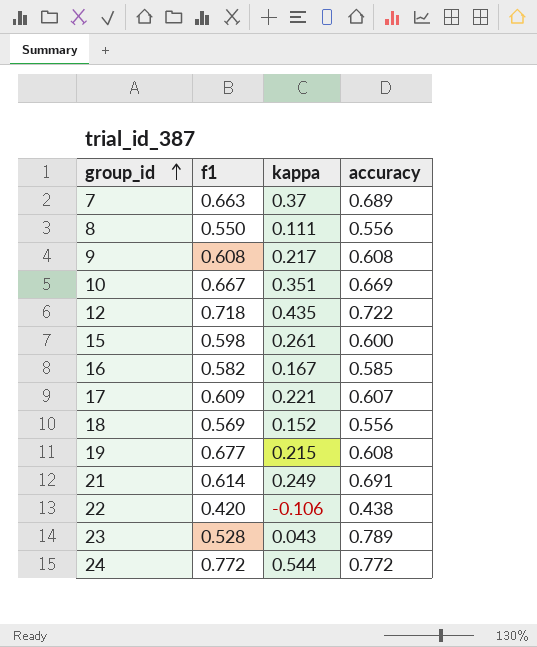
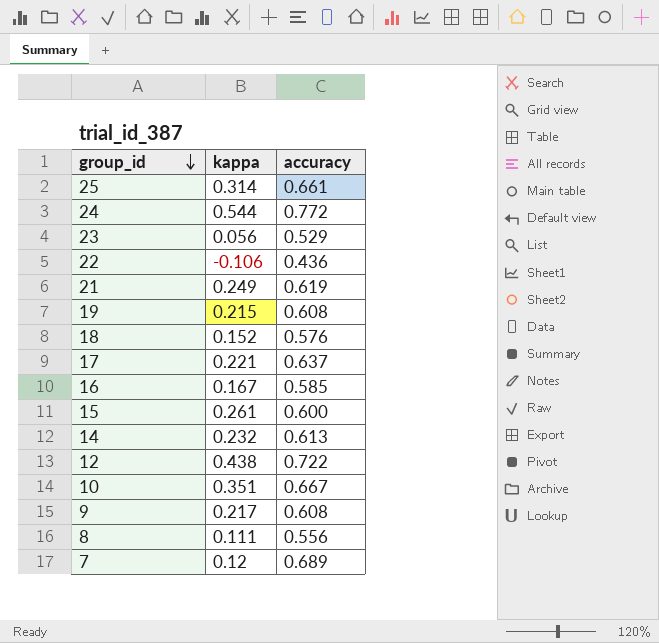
row order: group_id ascending -> group_id descending
column f1 | position: 2 -> none
row 25: none -> 0.314 | 0.661
23 | kappa: 0.043 -> 0.056
23 | accuracy: 0.789 -> 0.529
22 | accuracy: 0.438 -> 0.436
21 | accuracy: 0.691 -> 0.619
18 | accuracy: 0.556 -> 0.576
17 | accuracy: 0.607 -> 0.637
row 14: none -> 0.232 | 0.613
12 | kappa: 0.435 -> 0.438
10 | accuracy: 0.669 -> 0.667
7 | kappa: 0.37 -> 0.12

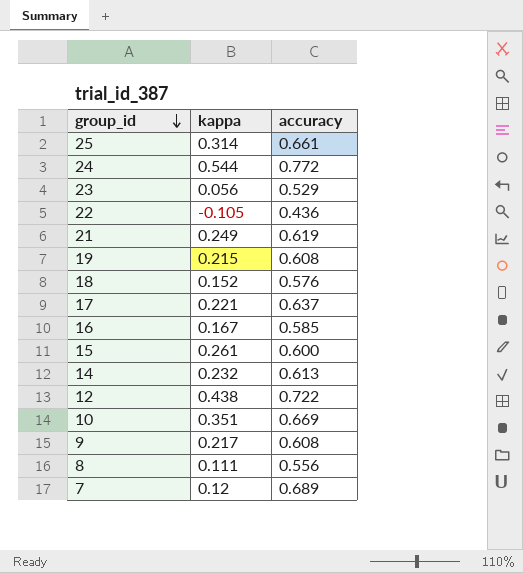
22 | kappa: -0.106 -> -0.105
10 | accuracy: 0.667 -> 0.669

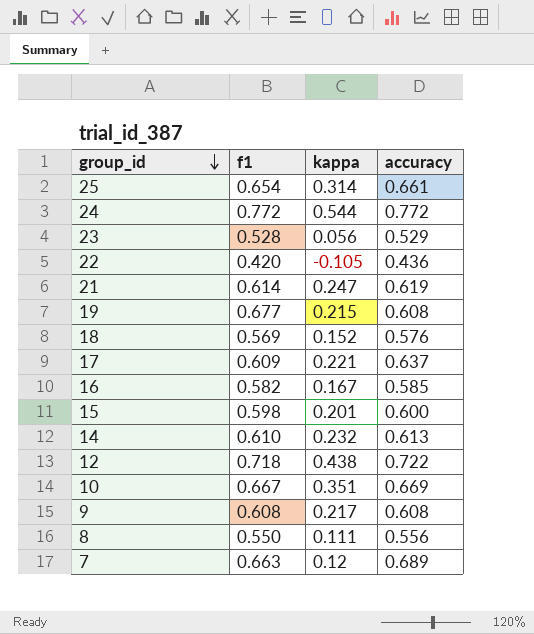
column f1 | position: none -> 2
21 | kappa: 0.249 -> 0.247
15 | kappa: 0.261 -> 0.201

